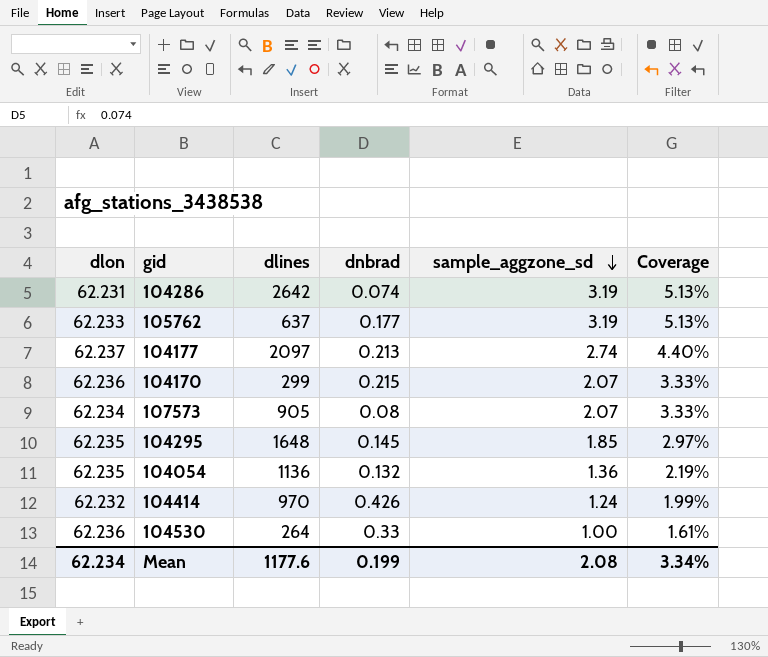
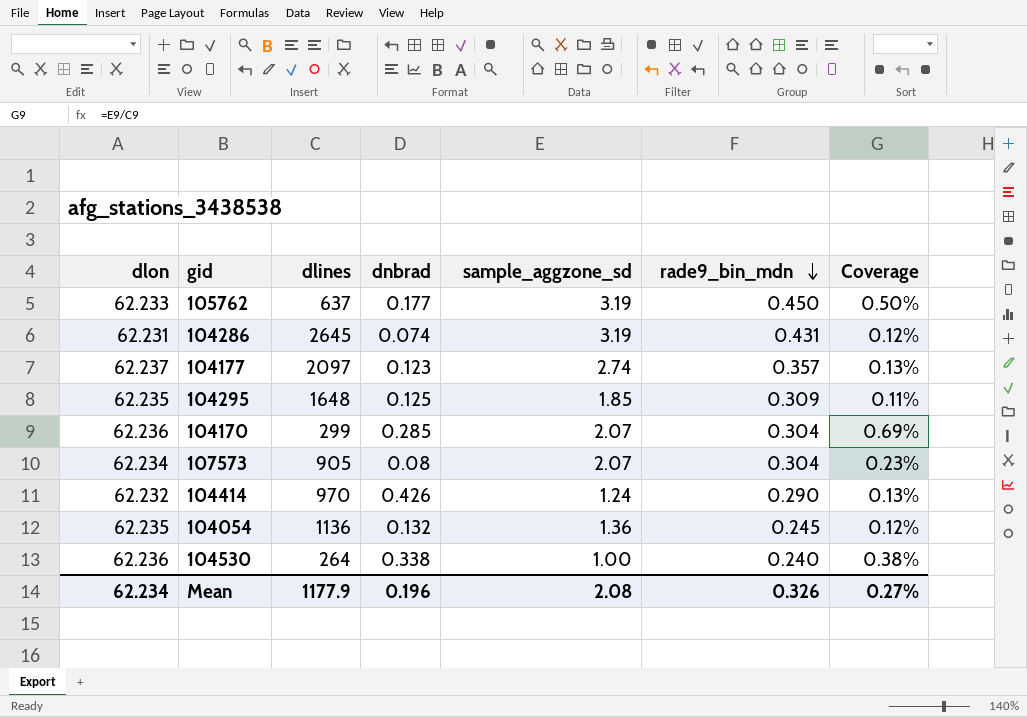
row order: sample_aggzone_sd descending -> rade9_bin_mdn descending
column rade9_bin_mdn | position: none -> 6
column Coverage | formula: [sample_aggzone_sd] / [dlon] -> [sample_aggzone_sd] / [dlines]
104286 | dlines: 2642 -> 2645
104177 | dnbrad: 0.213 -> 0.123
104295 | dnbrad: 0.145 -> 0.125
104170 | dnbrad: 0.215 -> 0.285
104530 | dnbrad: 0.33 -> 0.338
Mean | dlines: 1177.6 -> 1177.9
Mean | dnbrad: 0.199 -> 0.196
Mean | Coverage: 3.34% -> 0.27%

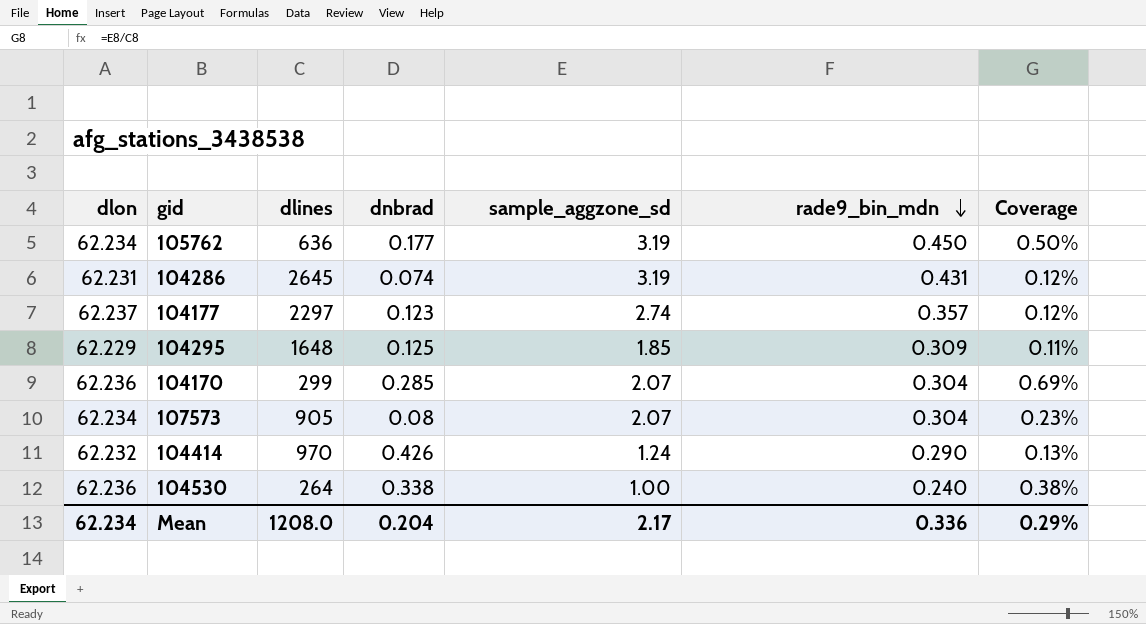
row 104054: 62.235 | 1136 | 0.132 | 1.36 | 0.245 | 0.12% -> none
105762 | dlon: 62.233 -> 62.234
105762 | dlines: 637 -> 636
104177 | dlines: 2097 -> 2297
104177 | Coverage: 0.13% -> 0.12%
104295 | dlon: 62.235 -> 62.229
Mean | dlines: 1177.9 -> 1208.0
Mean | dnbrad: 0.196 -> 0.204
Mean | sample_aggzone_sd: 2.08 -> 2.17
Mean | rade9_bin_mdn: 0.326 -> 0.336
Mean | Coverage: 0.27% -> 0.29%

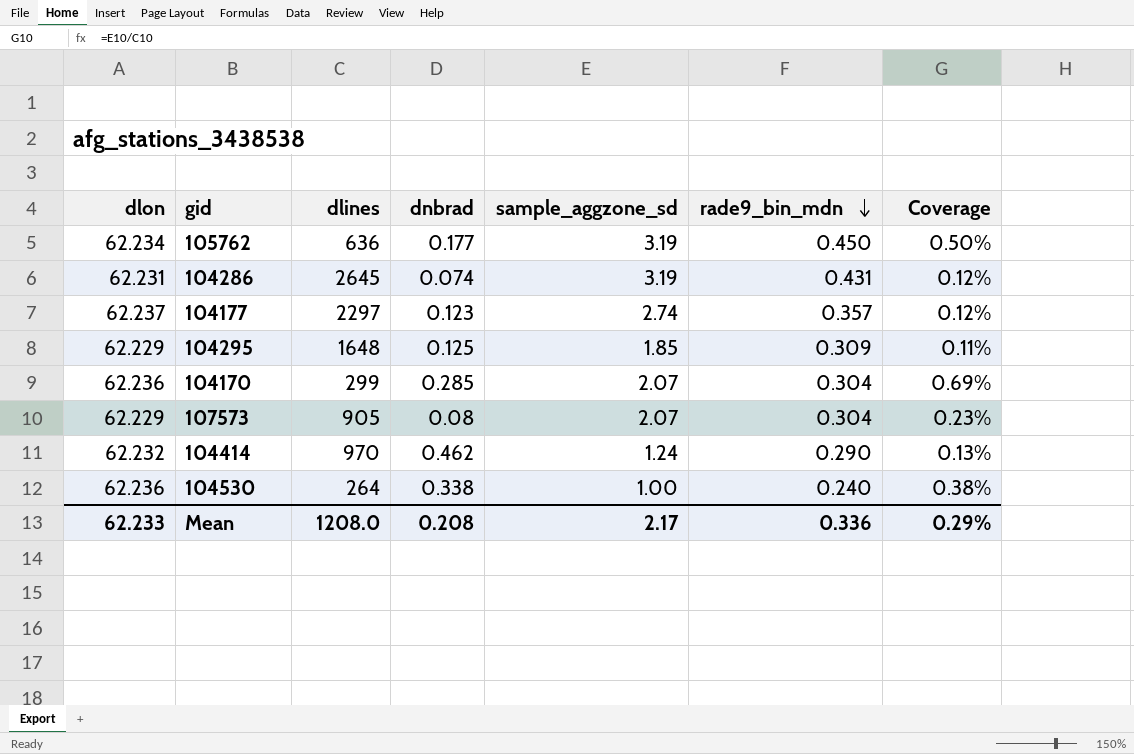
107573 | dlon: 62.234 -> 62.229
104414 | dnbrad: 0.426 -> 0.462
Mean | dlon: 62.234 -> 62.233
Mean | dnbrad: 0.204 -> 0.208

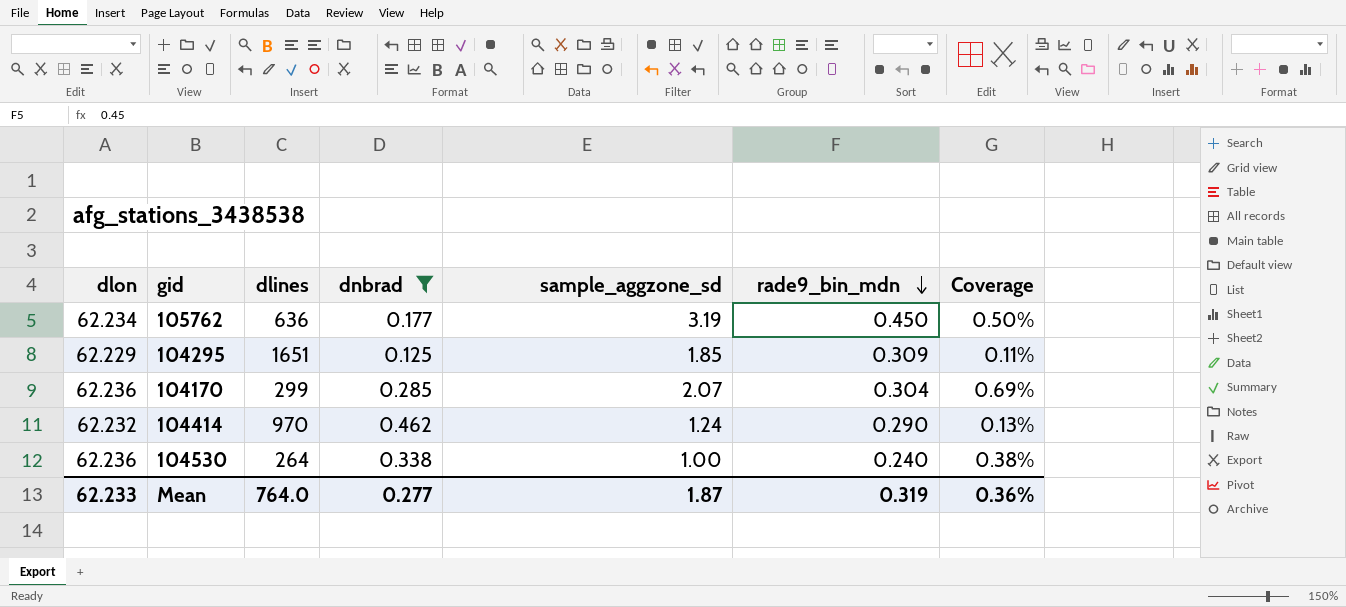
filter: none -> dnbrad >= 0.125
104295 | dlines: 1648 -> 1651
Mean | dlines: 1208.0 -> 764.0
Mean | dnbrad: 0.208 -> 0.277
Mean | sample_aggzone_sd: 2.17 -> 1.87
Mean | rade9_bin_mdn: 0.336 -> 0.319
Mean | Coverage: 0.29% -> 0.36%

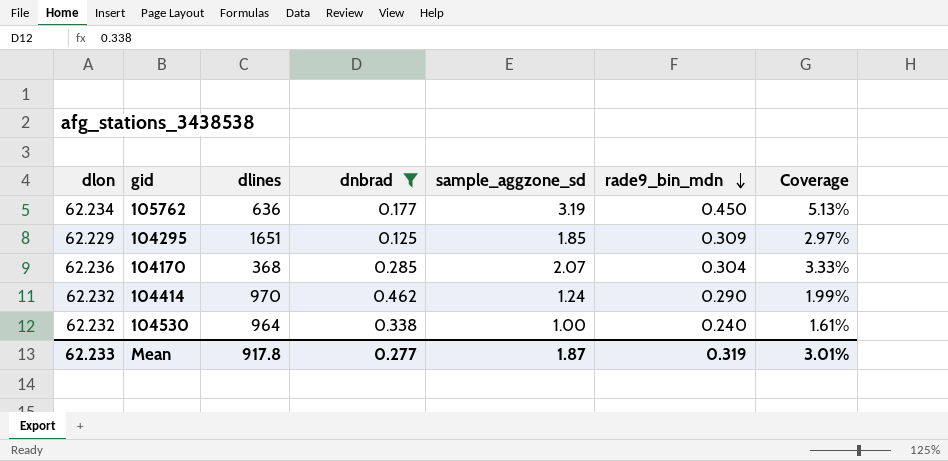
column Coverage | formula: [sample_aggzone_sd] / [dlines] -> [sample_aggzone_sd] / [dlon]
104170 | dlines: 299 -> 368
104530 | dlon: 62.236 -> 62.232
104530 | dlines: 264 -> 964
Mean | dlines: 764.0 -> 917.8
Mean | Coverage: 0.36% -> 3.01%

